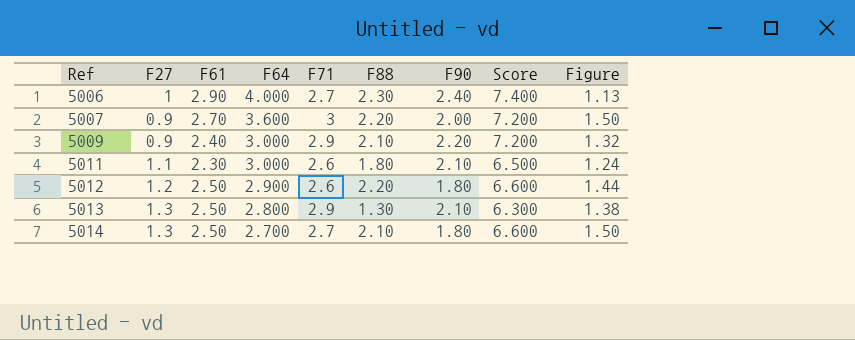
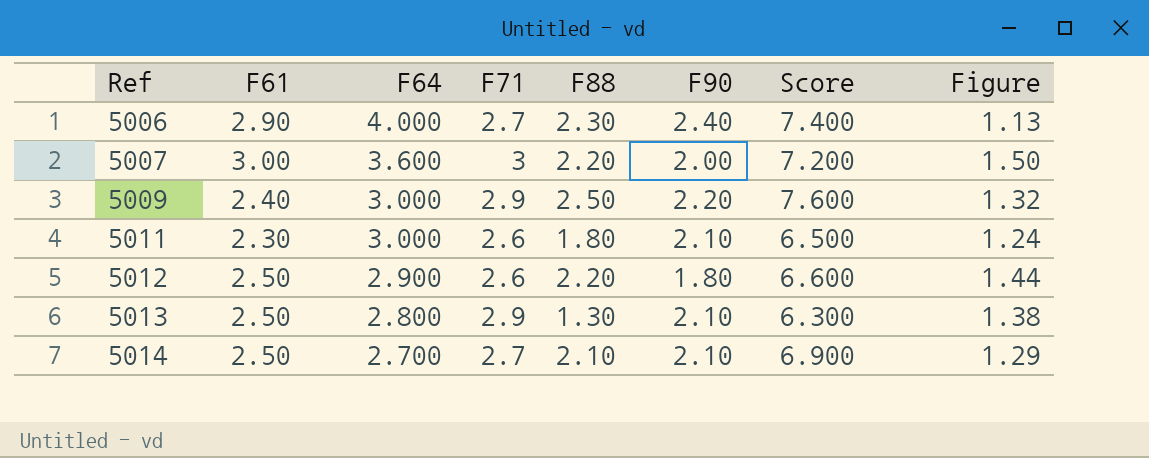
column F27 | position: 2 -> none
5007 | F61: 2.70 -> 3.00
5009 | F88: 2.10 -> 2.50
5009 | Score: 7.200 -> 7.600
5014 | F90: 1.80 -> 2.10
5014 | Score: 6.600 -> 6.900
5014 | Figure: 1.50 -> 1.29

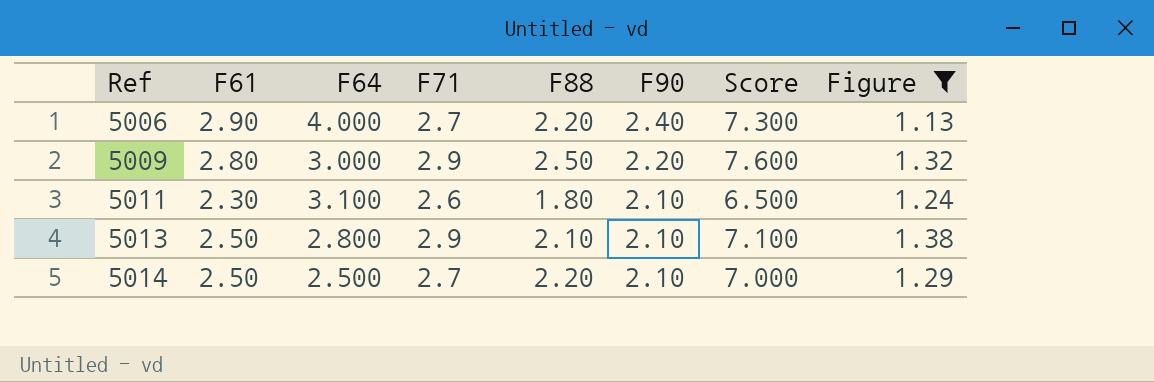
filter: none -> Figure <= 1.38
5006 | F88: 2.30 -> 2.20
5006 | Score: 7.400 -> 7.300
5009 | F61: 2.40 -> 2.80
5011 | F64: 3.000 -> 3.100
5013 | F88: 1.30 -> 2.10
5013 | Score: 6.300 -> 7.100
5014 | F64: 2.700 -> 2.500
5014 | F88: 2.10 -> 2.20
5014 | Score: 6.900 -> 7.000

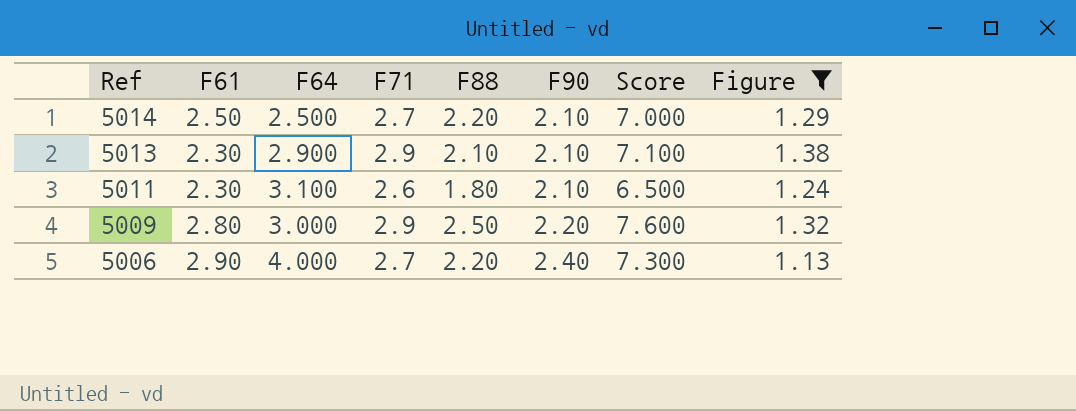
row order: Ref ascending -> Ref descending
5013 | F61: 2.50 -> 2.30
5013 | F64: 2.800 -> 2.900

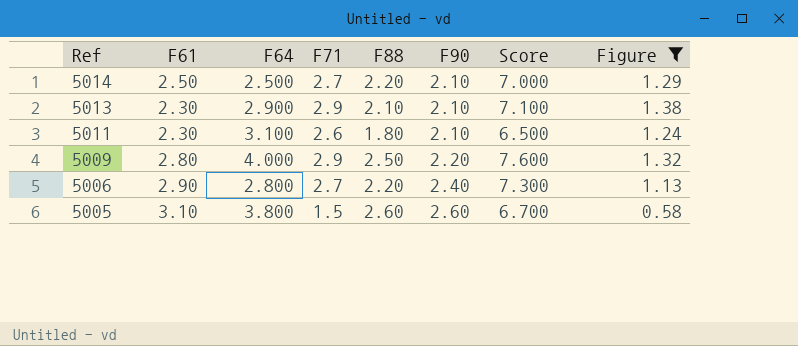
5009 | F64: 3.000 -> 4.000
5006 | F64: 4.000 -> 2.800
row 5005: none -> 3.10 | 3.800 | 1.5 | 2.60 | 2.60 | 6.700 | 0.58

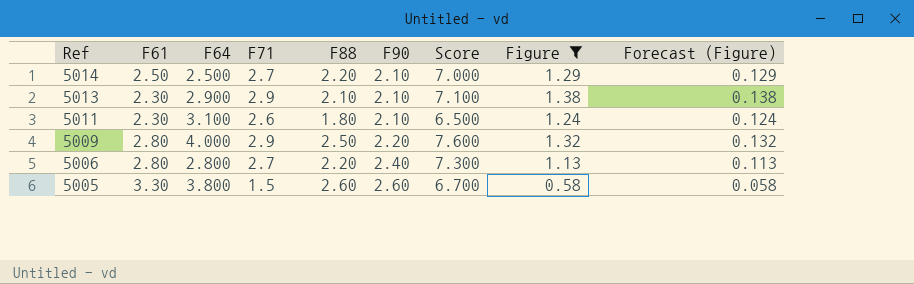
column Forecast (Figure) | formula: none -> [Figure] * 0.1
5006 | F61: 2.90 -> 2.80
5005 | F61: 3.10 -> 3.30

